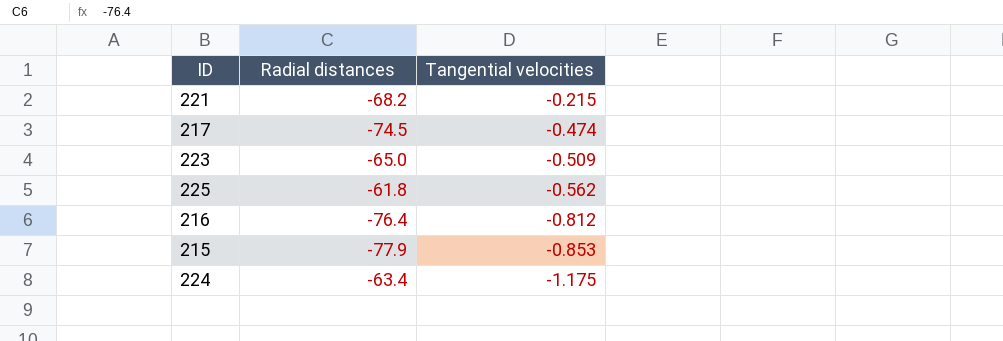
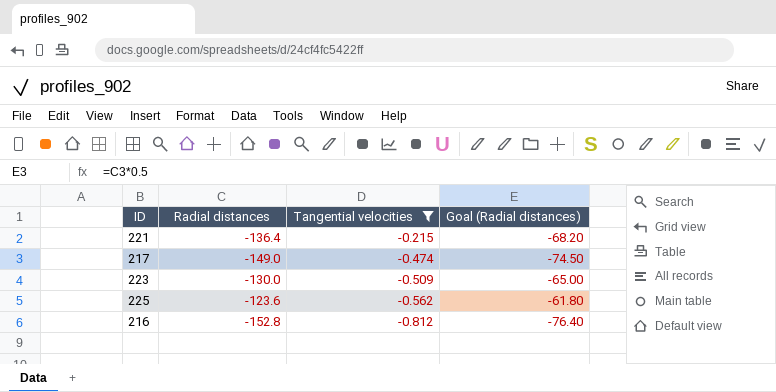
filter: none -> Tangential velocities >= -0.812
column Goal (Radial distances) | formula: none -> [Radial distances] * 0.5
221 | Radial distances: -68.2 -> -136.4
217 | Radial distances: -74.5 -> -149.0
223 | Radial distances: -65.0 -> -130.0
225 | Radial distances: -61.8 -> -123.6
216 | Radial distances: -76.4 -> -152.8

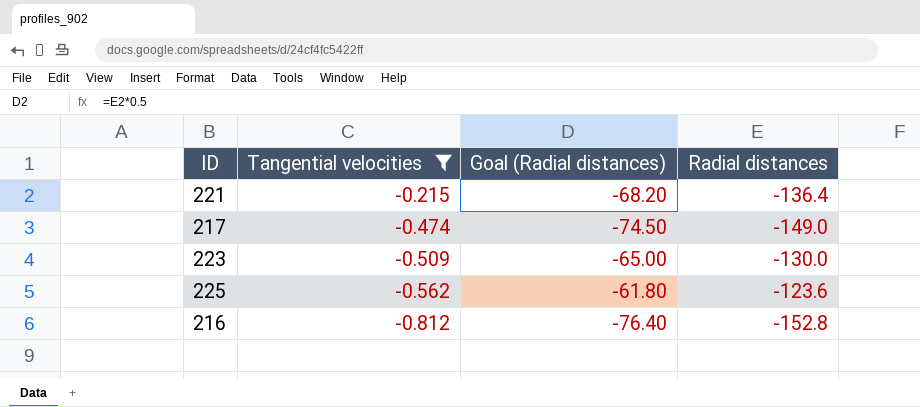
column Radial distances | position: 2 -> 4

